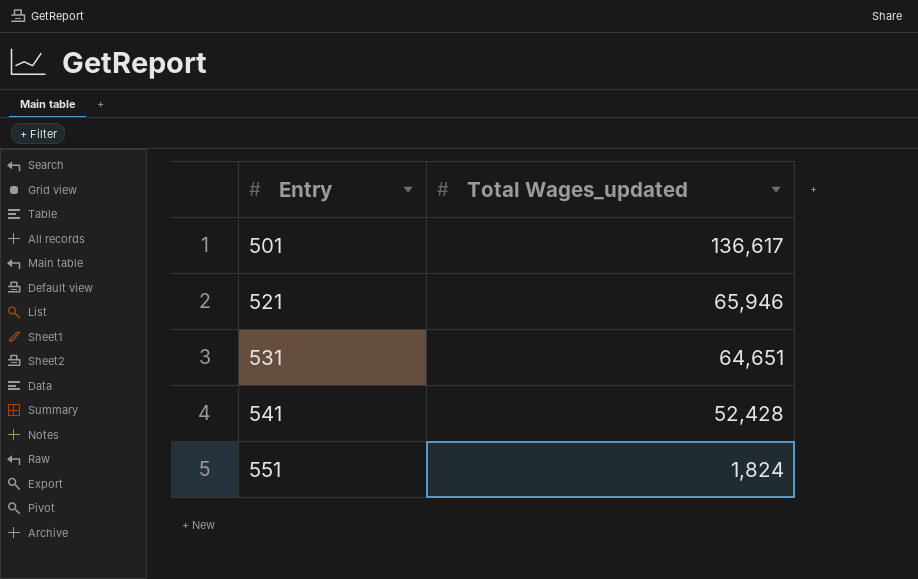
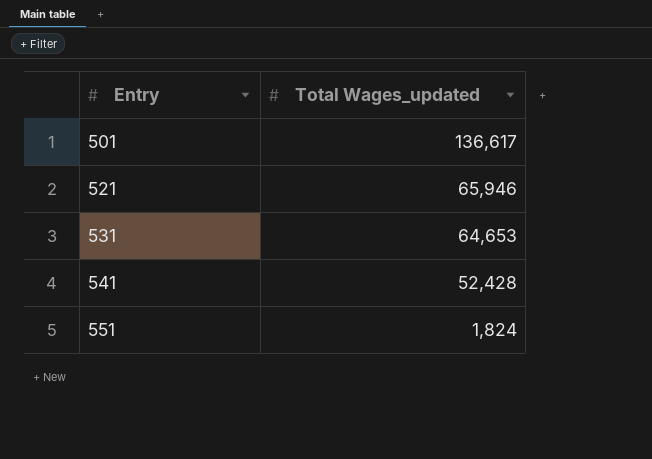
531 | Total Wages_updated: 64,651 -> 64,653

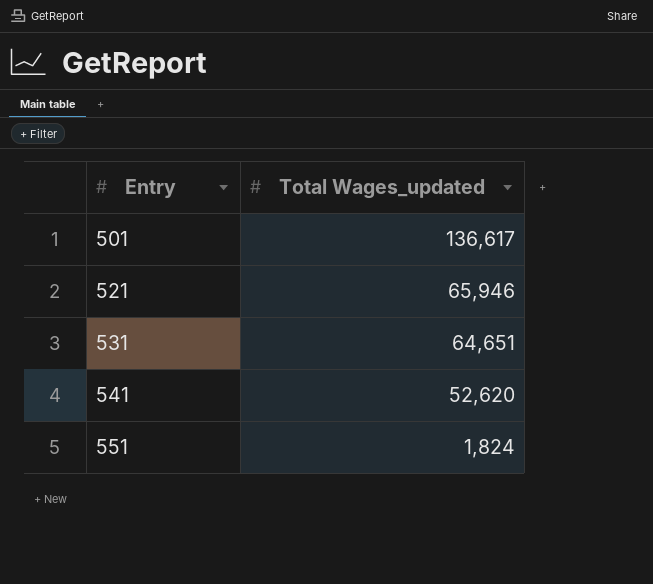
531 | Total Wages_updated: 64,653 -> 64,651
541 | Total Wages_updated: 52,428 -> 52,620

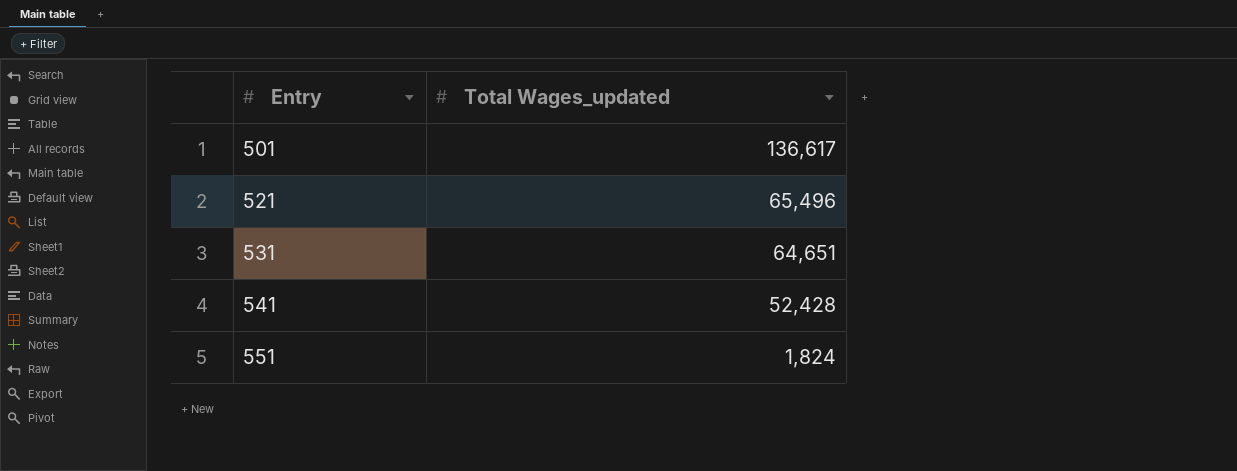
521 | Total Wages_updated: 65,946 -> 65,496
541 | Total Wages_updated: 52,620 -> 52,428

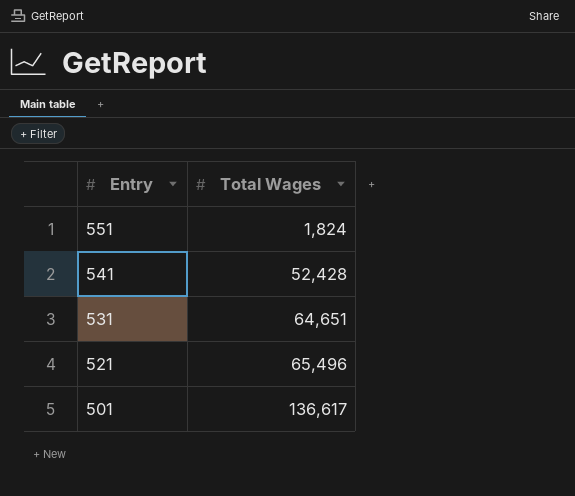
row order: Entry ascending -> Entry descending
column name: Total Wages_updated -> Total Wages

